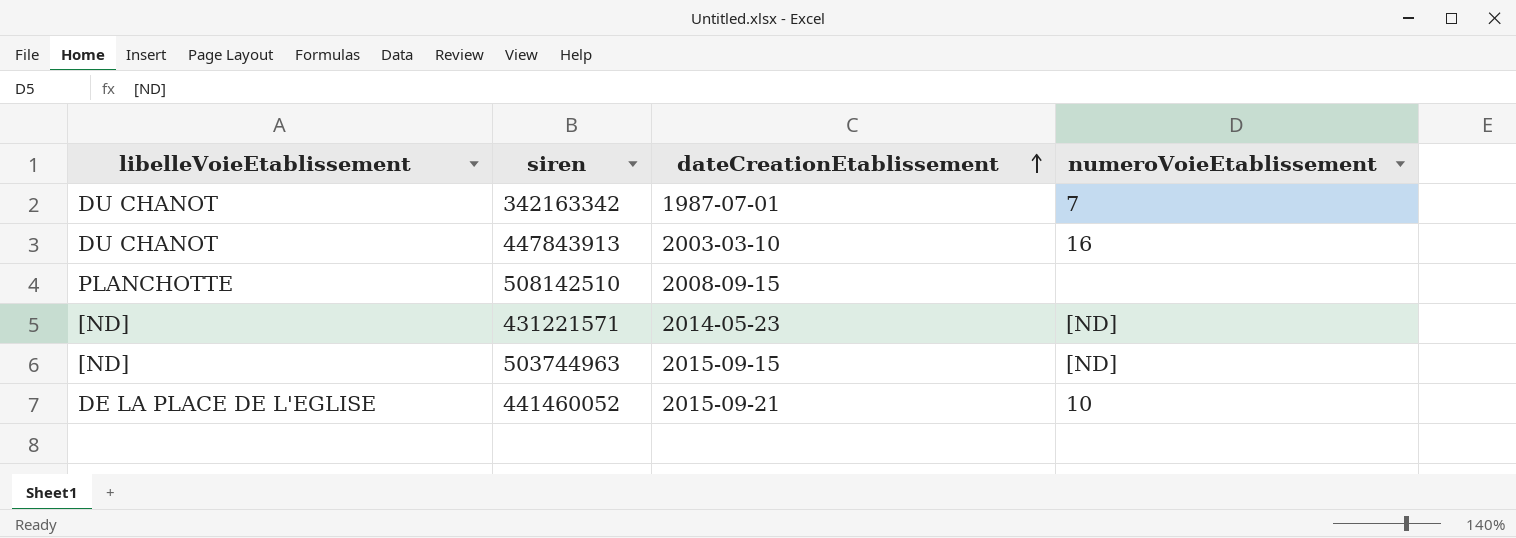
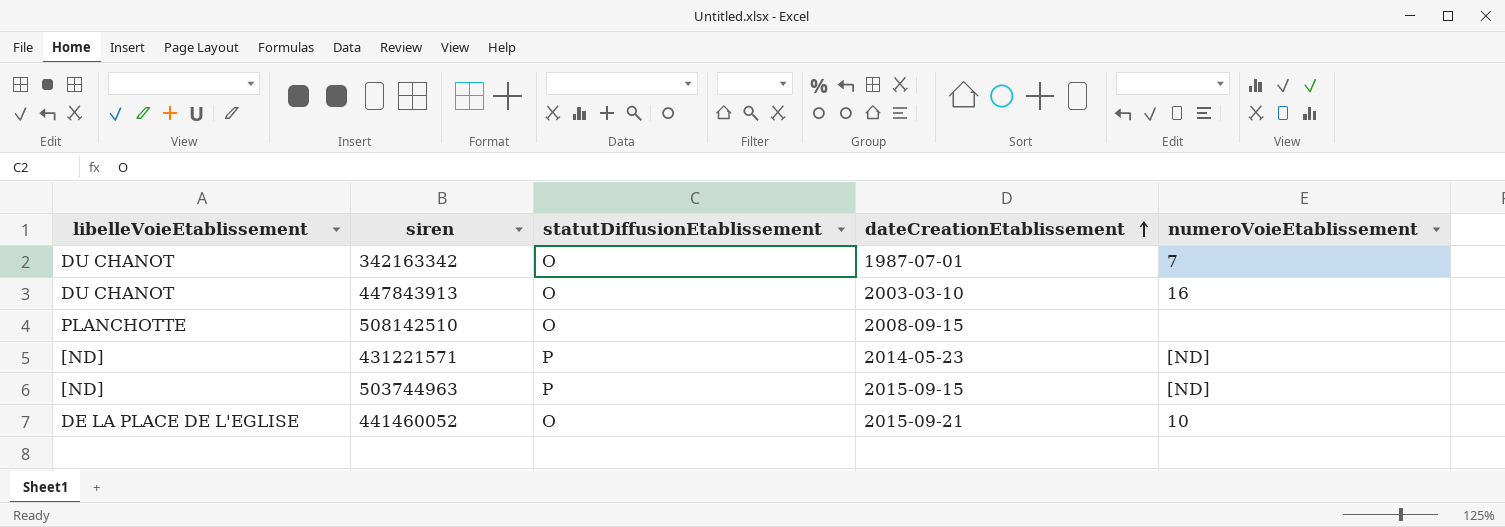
column statutDiffusionEtablissement | position: none -> 3

